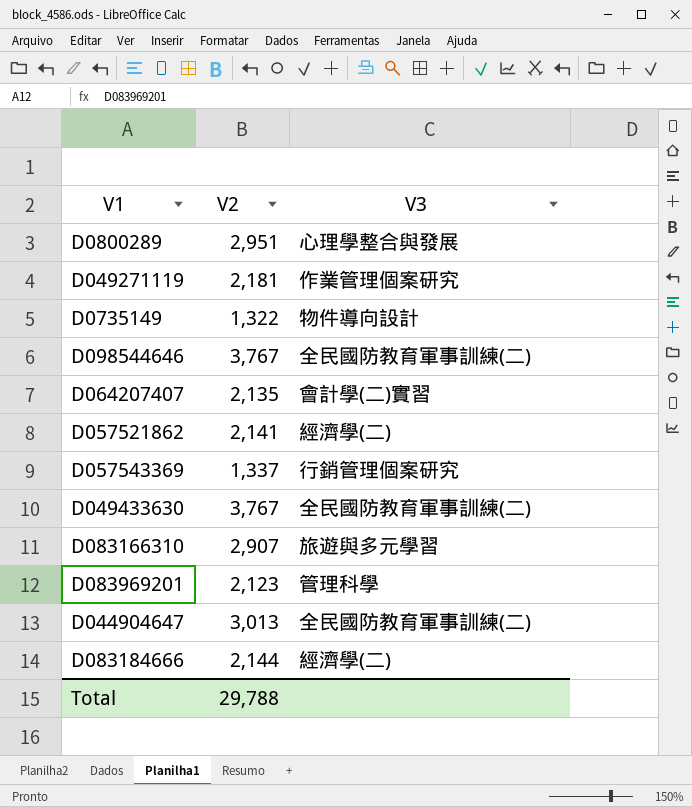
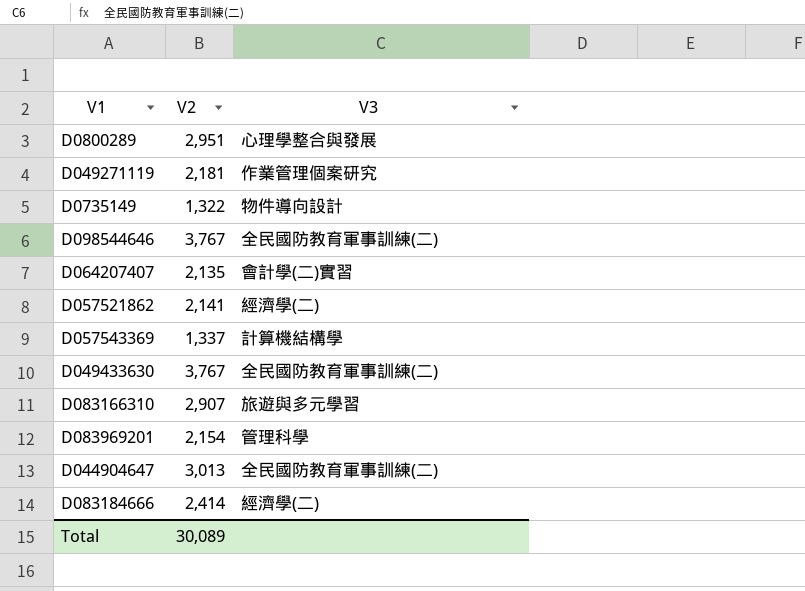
D057543369 | V3: 行銷管理個案研究 -> 計算機結構學
D083969201 | V2: 2,123 -> 2,154
D083184666 | V2: 2,144 -> 2,414
Total | V2: 29,788 -> 30,089

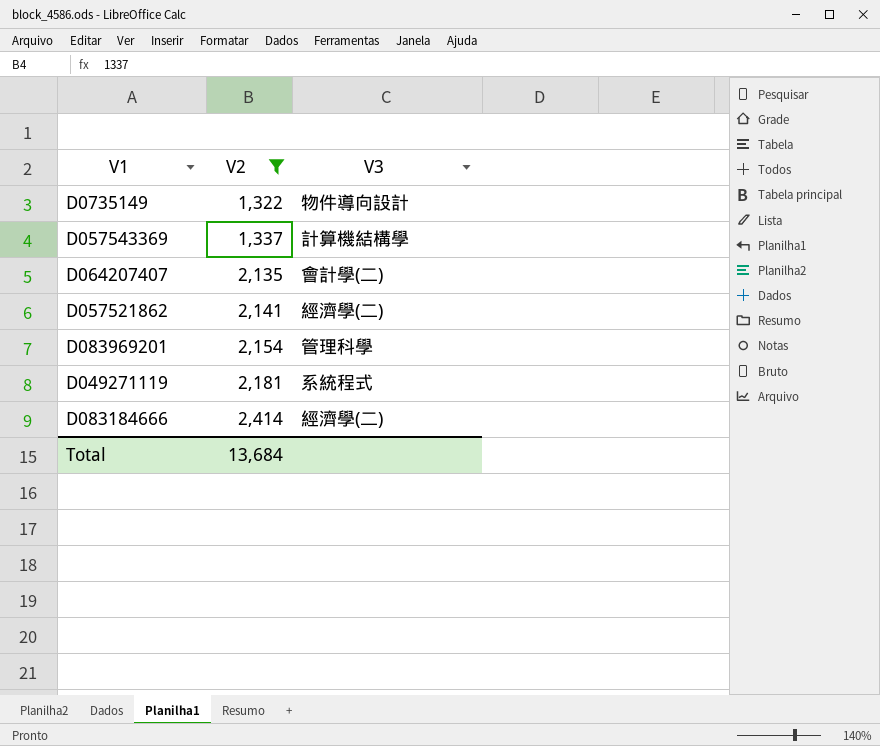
filter: none -> V2 <= 2,414
row order: none -> V2 ascending
D064207407 | V3: 會計學(二)實習 -> 會計學(二)
D049271119 | V3: 作業管理個案研究 -> 系統程式
Total | V2: 30,089 -> 13,684

